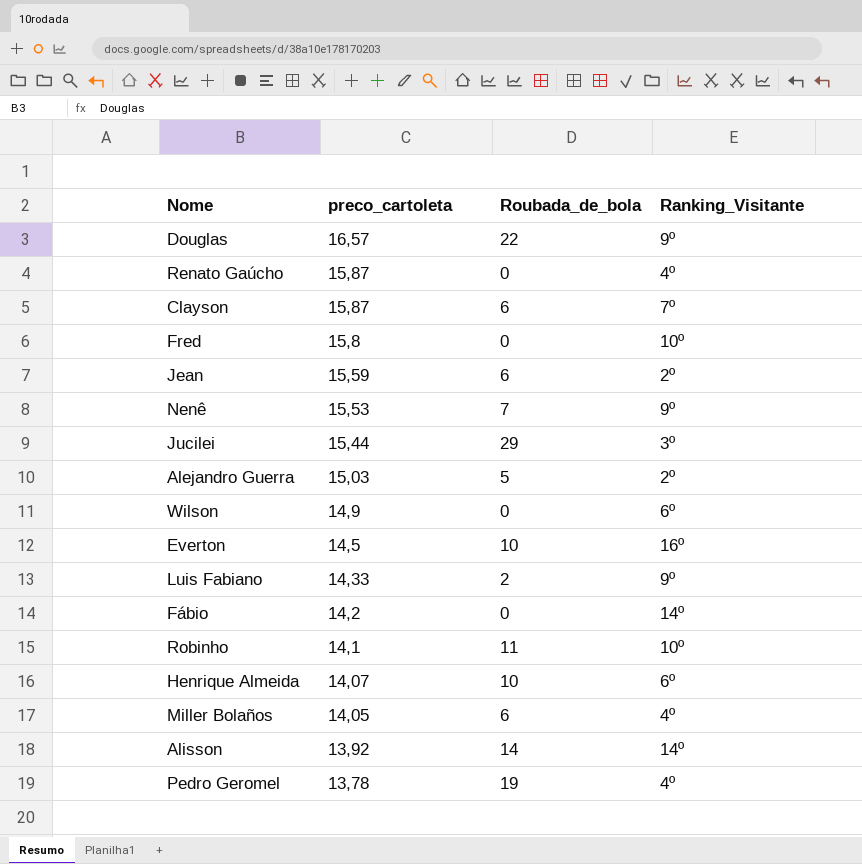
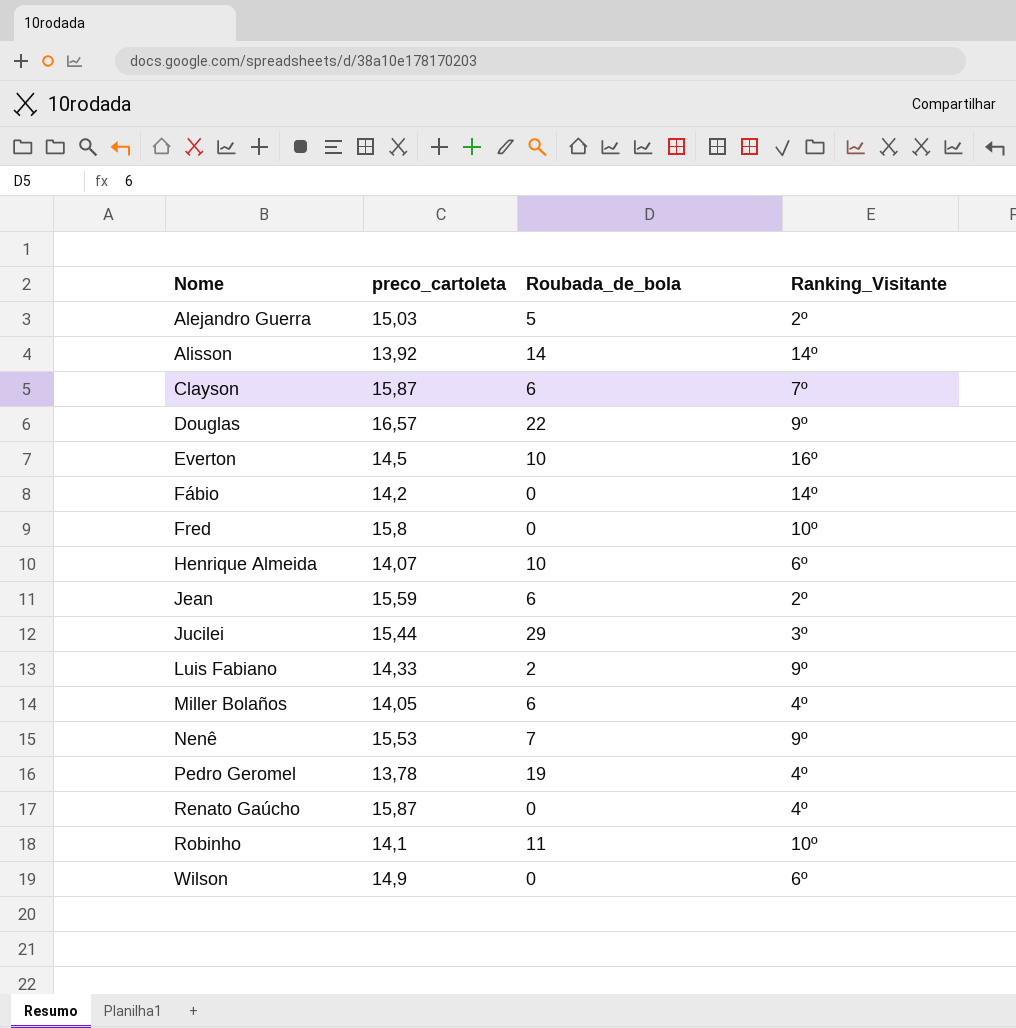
row order: preco_cartoleta descending -> Nome ascending

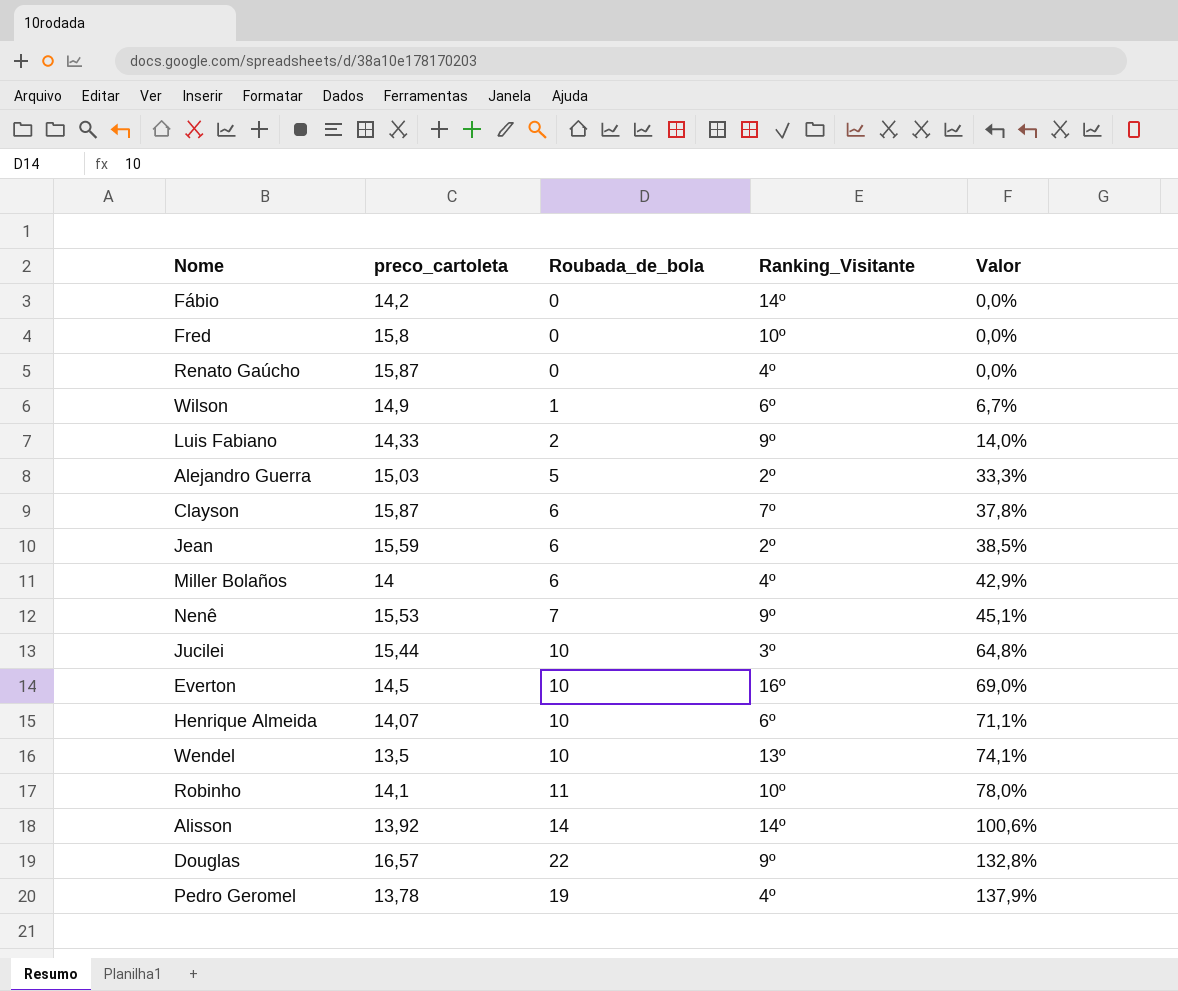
row order: Nome ascending -> Valor ascending
column Valor | formula: none -> [Roubada_de_bola] / [preco_cartoleta]
Wilson | Roubada_de_bola: 0 -> 1
Miller Bolaños | preco_cartoleta: 14,05 -> 14
Jucilei | Roubada_de_bola: 29 -> 10
row Wendel: none -> 13,5 | 10 | 13º | 74,1%

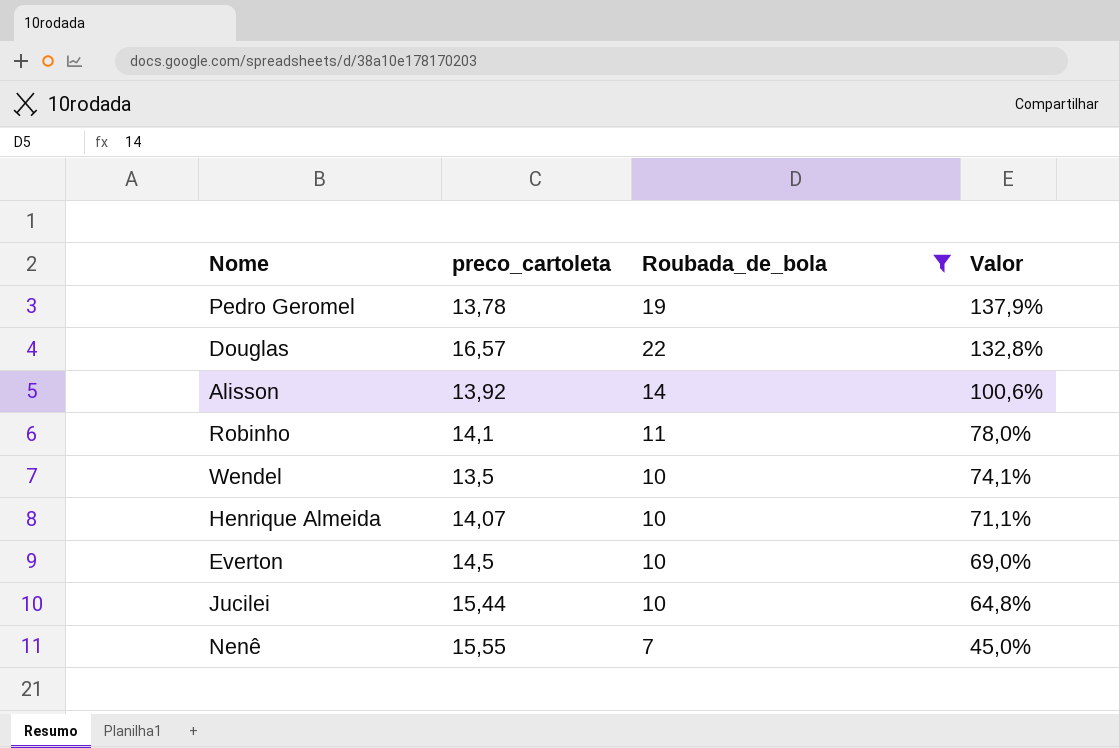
filter: none -> Roubada_de_bola >= 7
row order: Valor ascending -> Valor descending
column Ranking_Visitante | position: 4 -> none
Nenê | preco_cartoleta: 15,53 -> 15,55
Nenê | Valor: 45,1% -> 45,0%

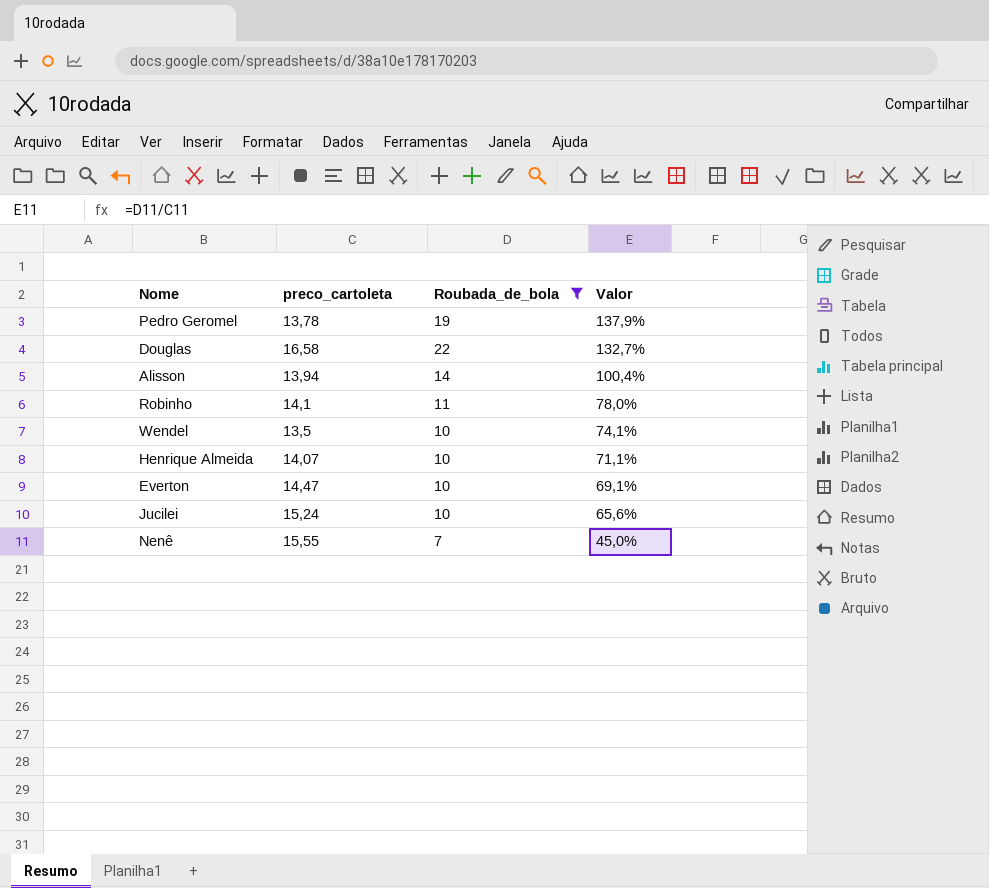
Douglas | preco_cartoleta: 16,57 -> 16,58
Douglas | Valor: 132,8% -> 132,7%
Alisson | preco_cartoleta: 13,92 -> 13,94
Alisson | Valor: 100,6% -> 100,4%
Everton | preco_cartoleta: 14,5 -> 14,47
Everton | Valor: 69,0% -> 69,1%
Jucilei | preco_cartoleta: 15,44 -> 15,24
Jucilei | Valor: 64,8% -> 65,6%

